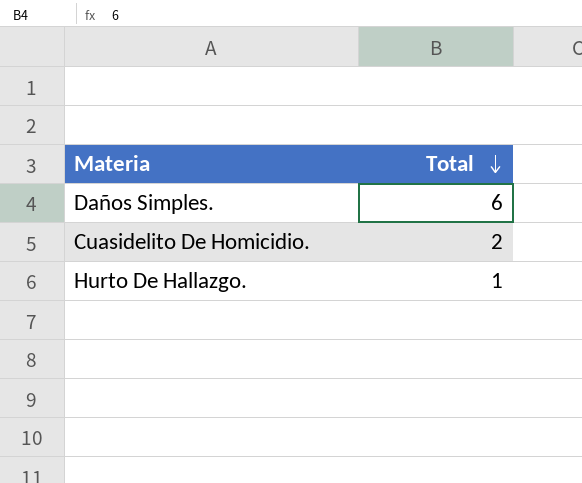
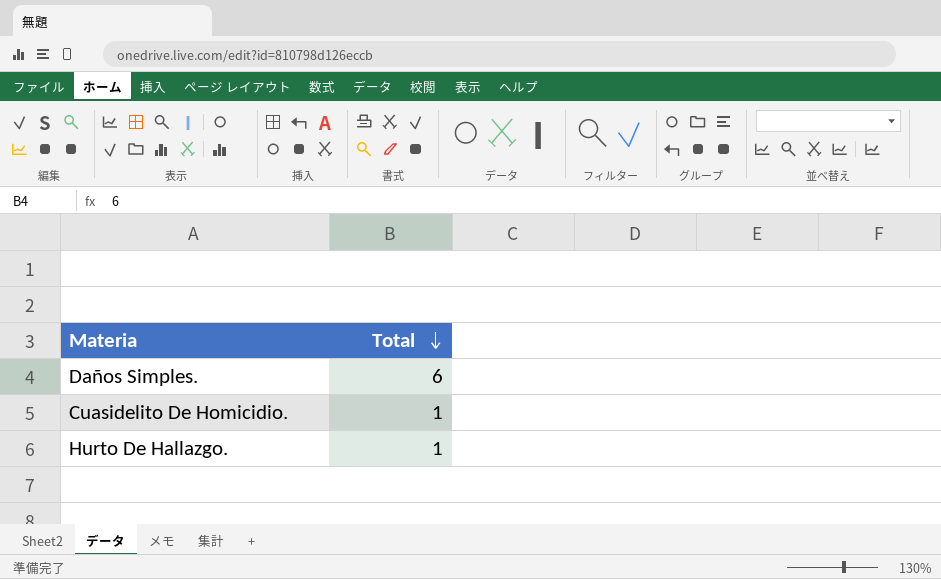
Cuasidelito De Homicidio. | Total: 2 -> 1

